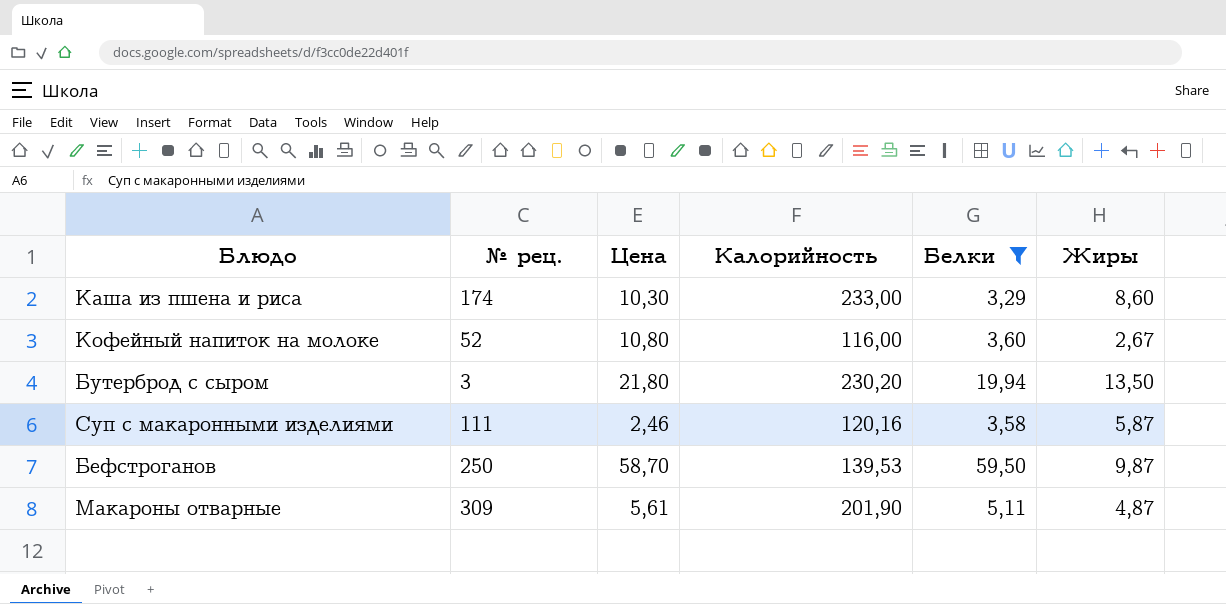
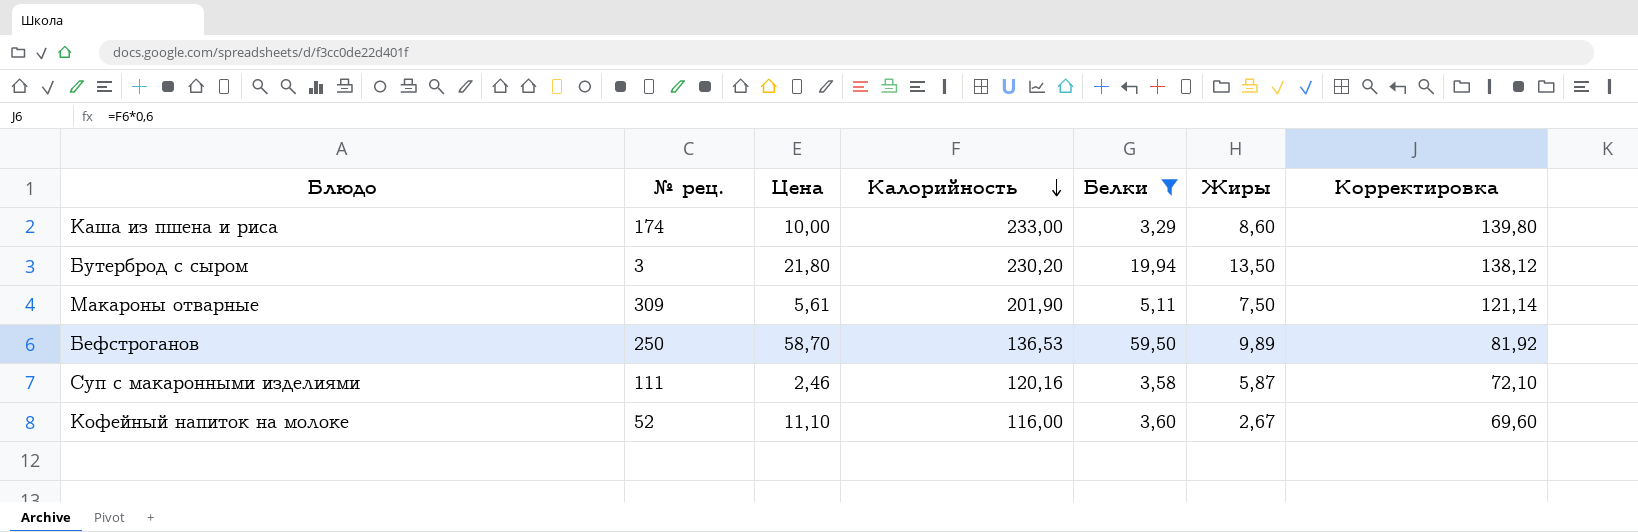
row order: none -> Калорийность descending
column Корректировка | formula: none -> [Калорийность] * 0,6
Каша из пшена и риса | Цена: 10,30 -> 10,00
Макароны отварные | Жиры: 4,87 -> 7,50
Бефстроганов | Калорийность: 139,53 -> 136,53
Бефстроганов | Жиры: 9,87 -> 9,89
Кофейный напиток на молоке | Цена: 10,80 -> 11,10

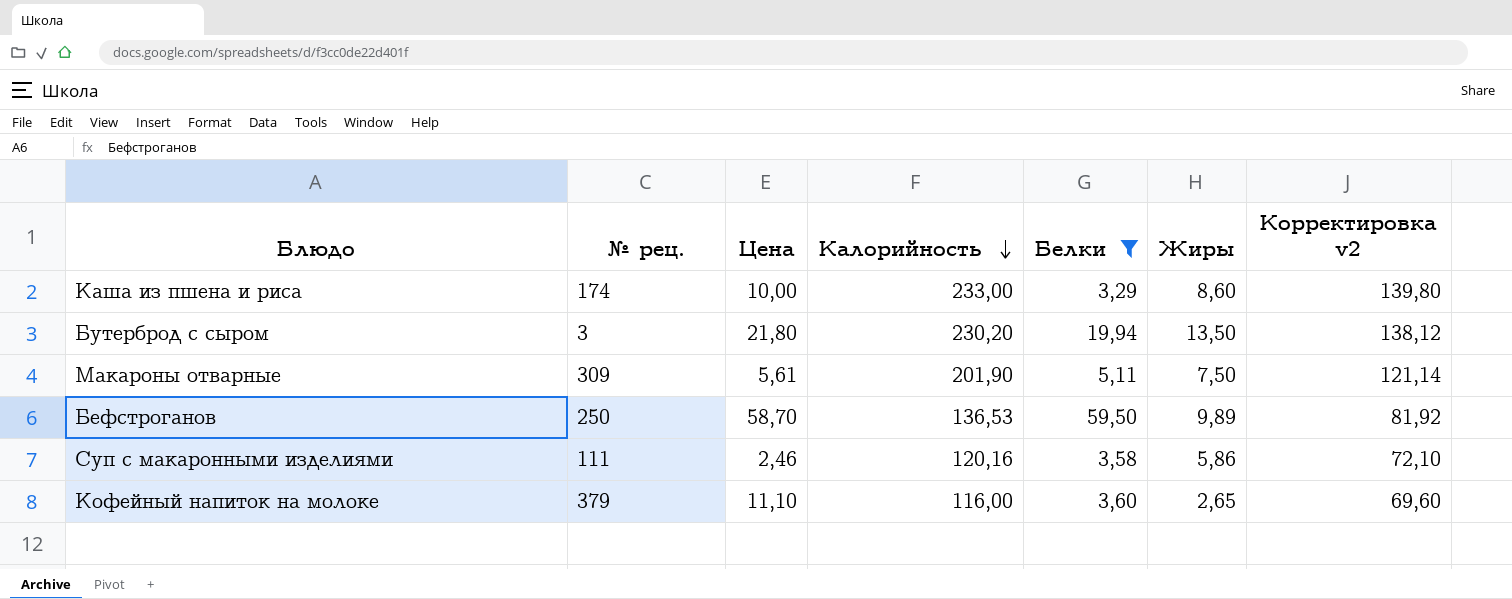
column name: Корректировка -> Корректировка v2
Суп с макаронными изделиями | Жиры: 5,87 -> 5,86
Кофейный напиток на молоке | № рец.: 52 -> 379
Кофейный напиток на молоке | Жиры: 2,67 -> 2,65

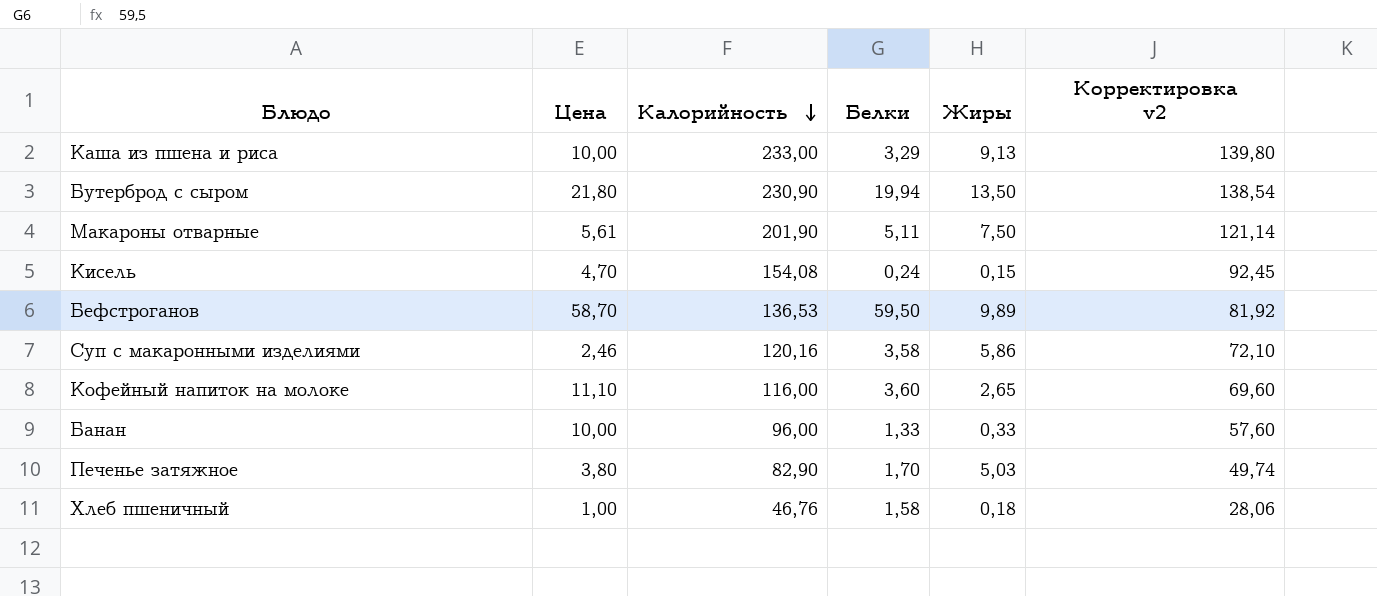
filter: Белки >= 3,29 -> none
column № рец. | position: 2 -> none
Каша из пшена и риса | Жиры: 8,60 -> 9,13
Бутерброд с сыром | Калорийность: 230,20 -> 230,90
Бутерброд с сыром | Корректировка v2: 138,12 -> 138,54

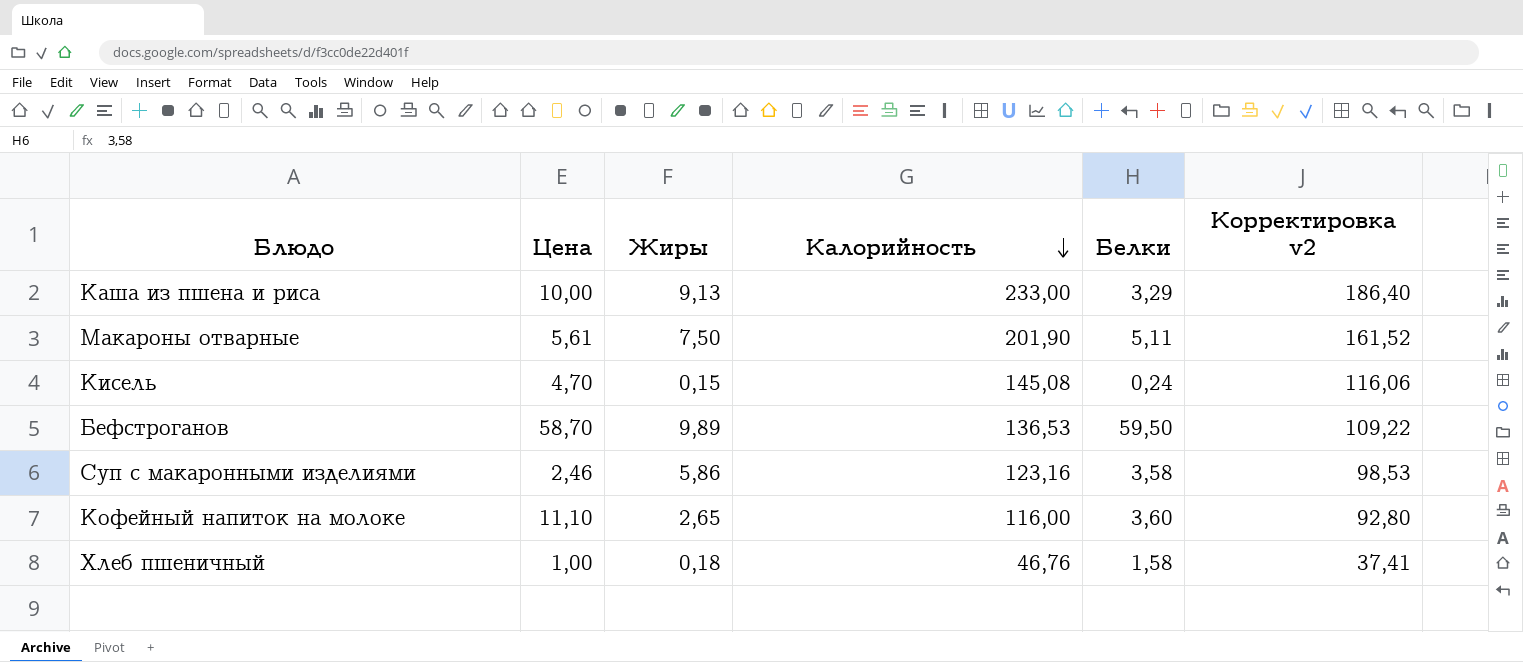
column Жиры | position: 5 -> 3
column Корректировка v2 | formula: [Калорийность] * 0,6 -> [Калорийность] * 0,8
row Бутерброд с сыром: 21,80 | 230,90 | 19,94 | 13,50 | 138,54 -> none
row Банан: 10,00 | 96,00 | 1,33 | 0,33 | 57,60 -> none
row Печенье затяжное: 3,80 | 82,90 | 1,70 | 5,03 | 49,74 -> none
Кисель | Калорийность: 154,08 -> 145,08
Суп с макаронными изделиями | Калорийность: 120,16 -> 123,16

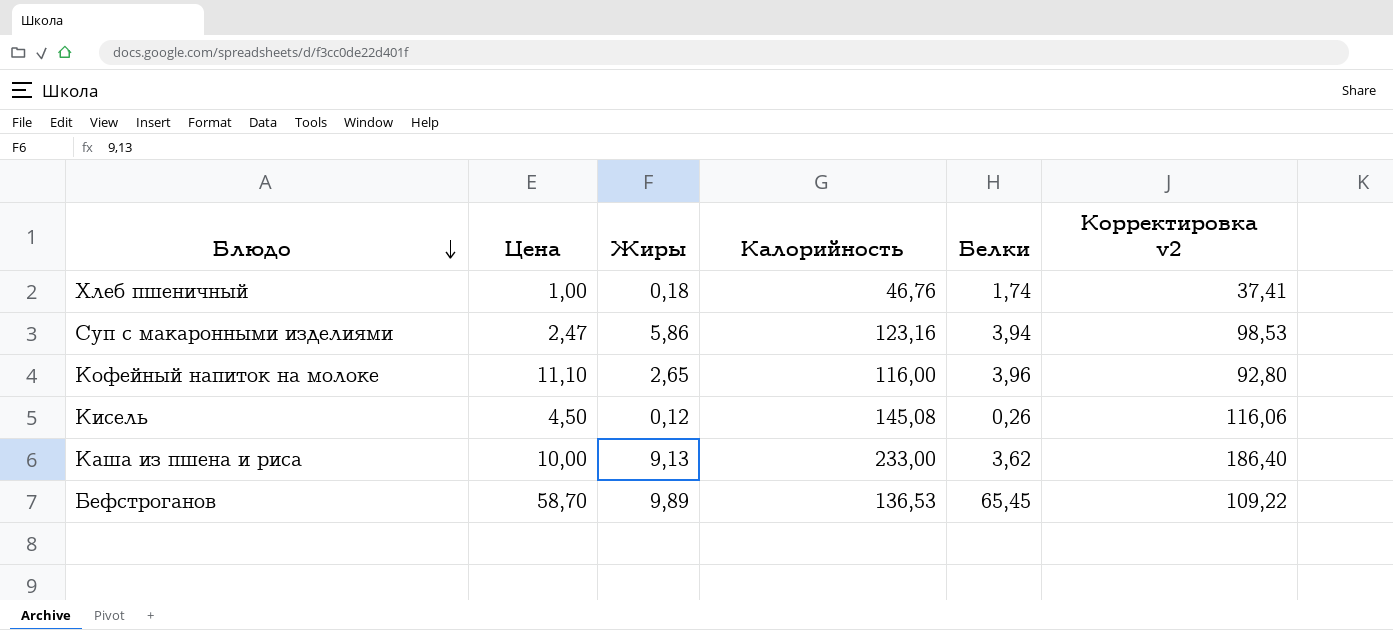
row order: Калорийность descending -> Блюдо descending
row Макароны отварные: 5,61 | 7,50 | 201,90 | 5,11 | 161,52 -> none
Хлеб пшеничный | Белки: 1,58 -> 1,74
Суп с макаронными изделиями | Цена: 2,46 -> 2,47
Суп с макаронными изделиями | Белки: 3,58 -> 3,94
Кофейный напиток на молоке | Белки: 3,60 -> 3,96
Кисель | Цена: 4,70 -> 4,50
Кисель | Жиры: 0,15 -> 0,12
Кисель | Белки: 0,24 -> 0,26
Каша из пшена и риса | Белки: 3,29 -> 3,62
Бефстроганов | Белки: 59,50 -> 65,45

